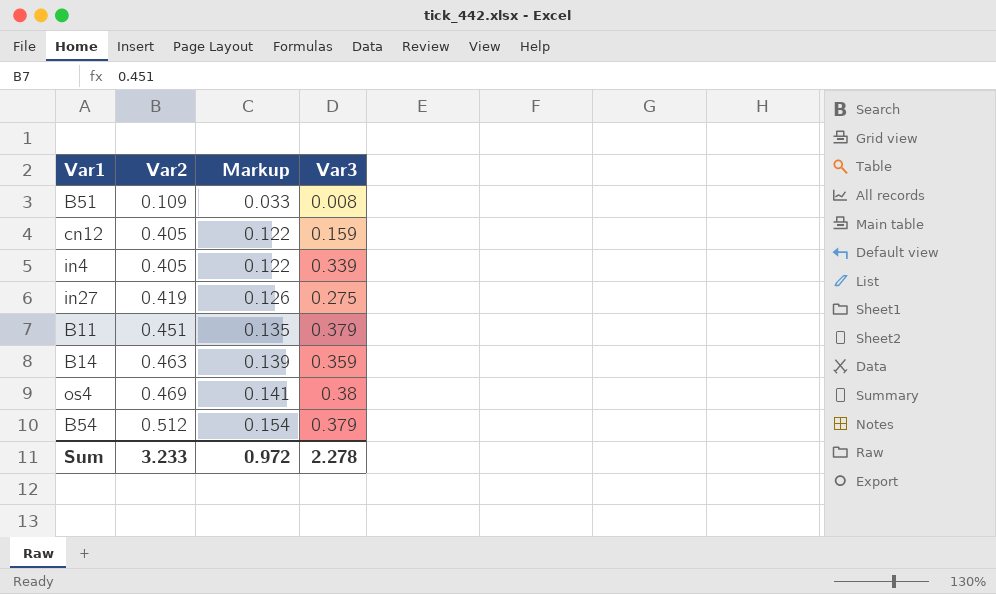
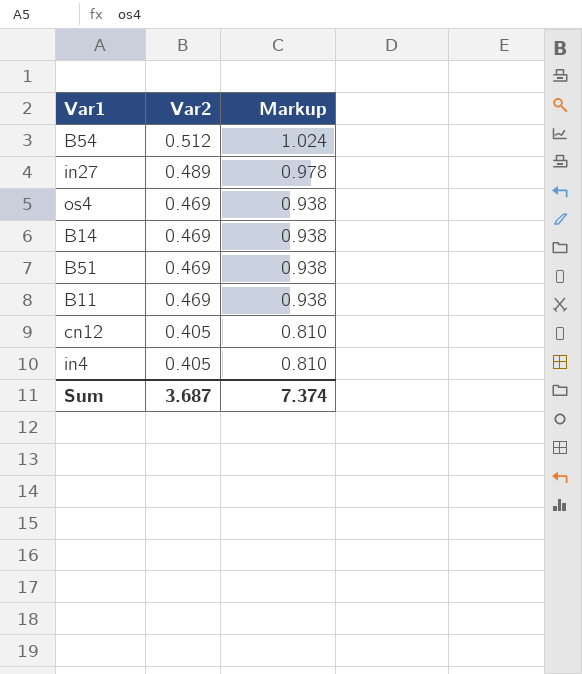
row order: Var2 ascending -> Var2 descending
column Var3 | position: 4 -> none
column Markup | formula: [Var2] * 0.3 -> [Var2] * 2
in27 | Var2: 0.419 -> 0.489
B14 | Var2: 0.463 -> 0.469
B51 | Var2: 0.109 -> 0.469
B11 | Var2: 0.451 -> 0.469
Sum | Var2: 3.233 -> 3.687
Sum | Markup: 0.972 -> 7.374

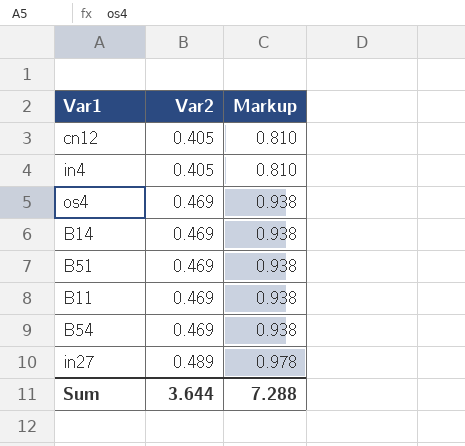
row order: Var2 descending -> Var2 ascending
B54 | Var2: 0.512 -> 0.469
B54 | Markup: 1.024 -> 0.938
Sum | Var2: 3.687 -> 3.644
Sum | Markup: 7.374 -> 7.288

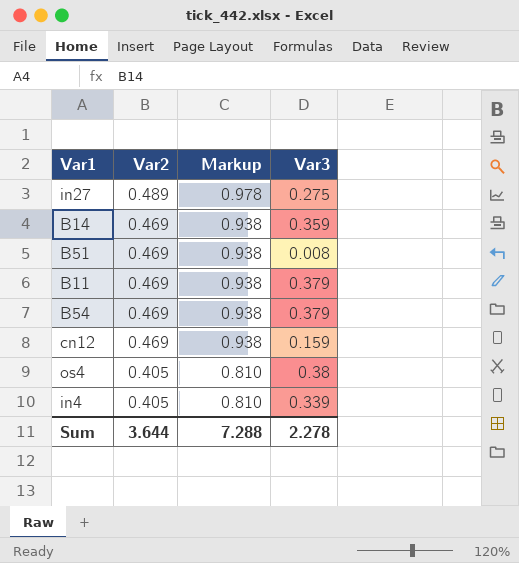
row order: Var2 ascending -> Var2 descending
column Var3 | position: none -> 4
cn12 | Var2: 0.405 -> 0.469
cn12 | Markup: 0.810 -> 0.938
os4 | Var2: 0.469 -> 0.405
os4 | Markup: 0.938 -> 0.810

